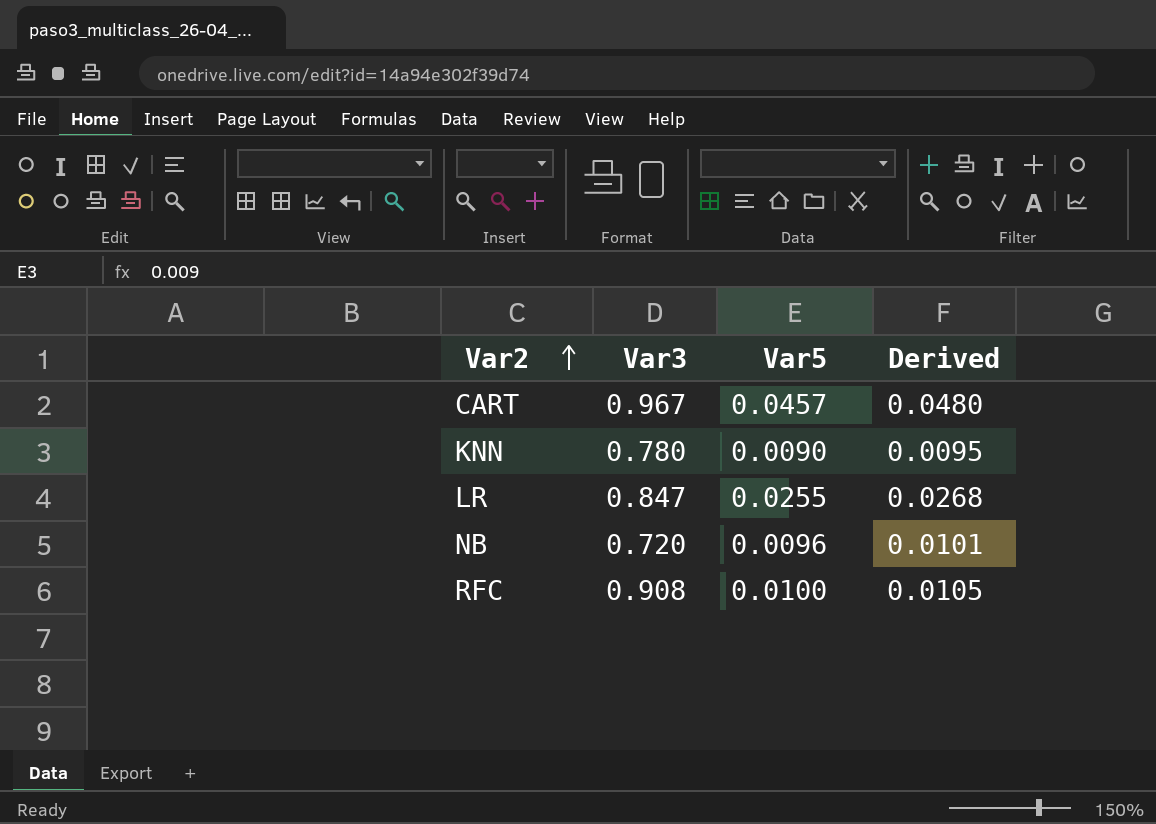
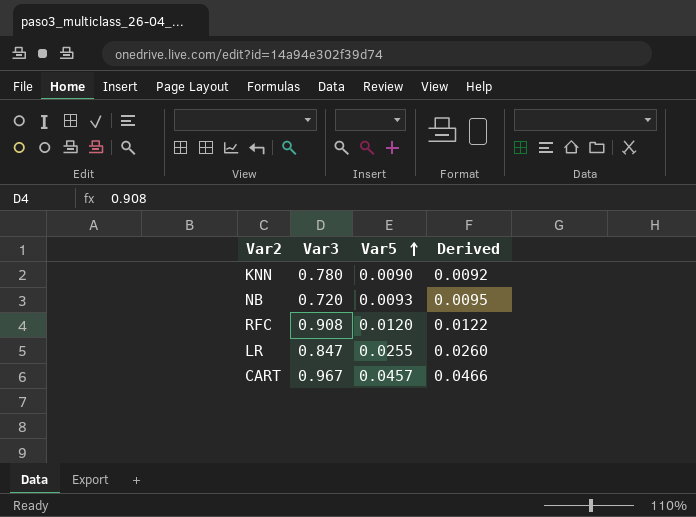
row order: Var2 ascending -> Var5 ascending
column Derived | formula: [Var5] * 1.05 -> [Var5] * 1.02
NB | Var5: 0.0096 -> 0.0093
RFC | Var5: 0.0100 -> 0.0120

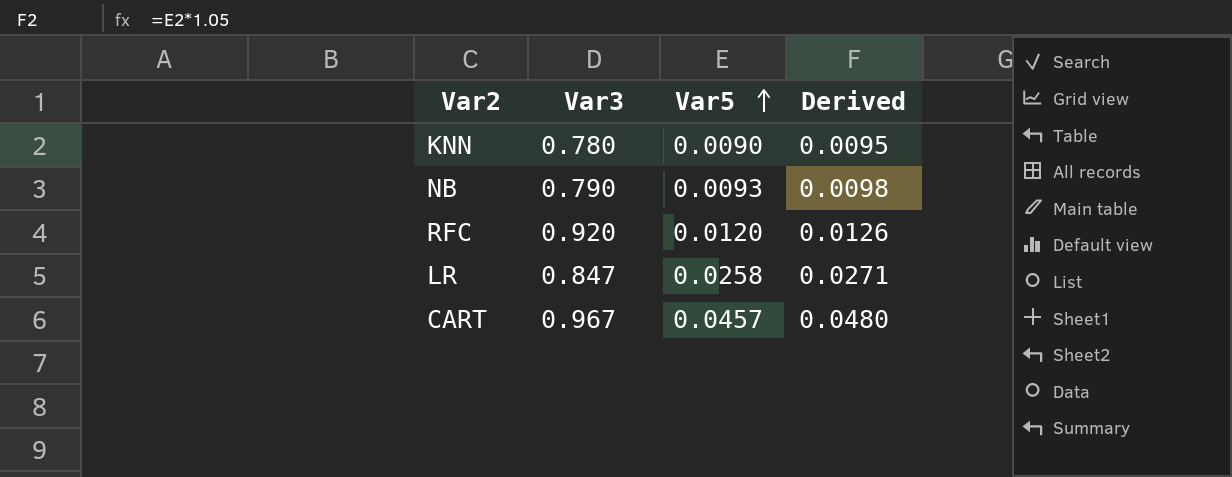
column Derived | formula: [Var5] * 1.02 -> [Var5] * 1.05
NB | Var3: 0.720 -> 0.790
RFC | Var3: 0.908 -> 0.920
LR | Var5: 0.0255 -> 0.0258

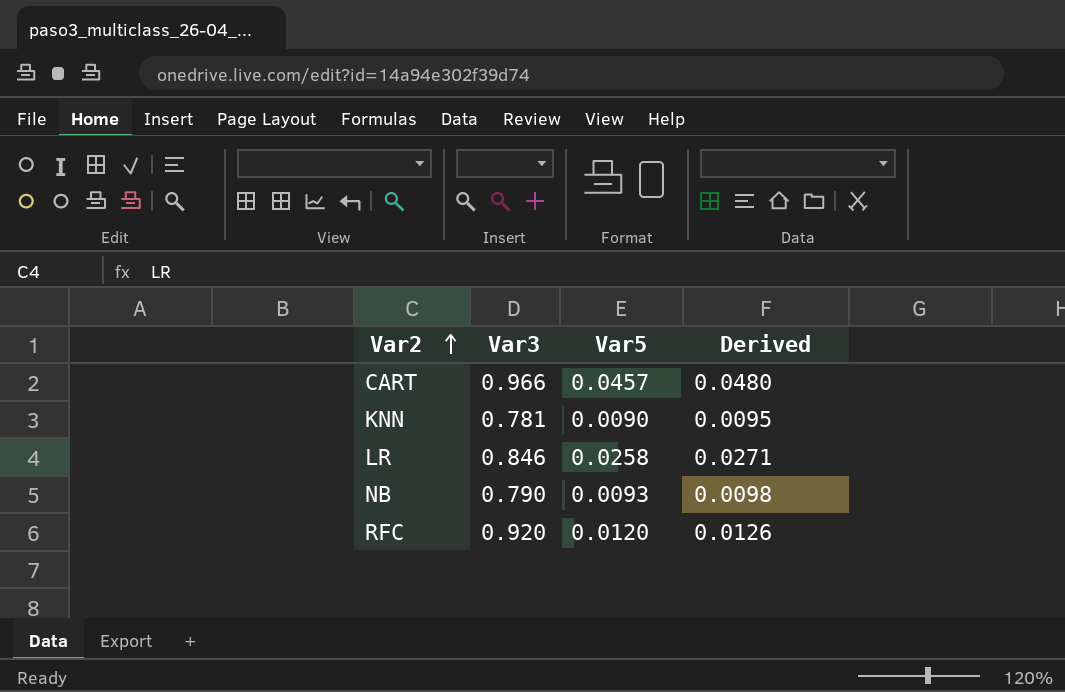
row order: Var5 ascending -> Var2 ascending
CART | Var3: 0.967 -> 0.966
KNN | Var3: 0.780 -> 0.781
LR | Var3: 0.847 -> 0.846

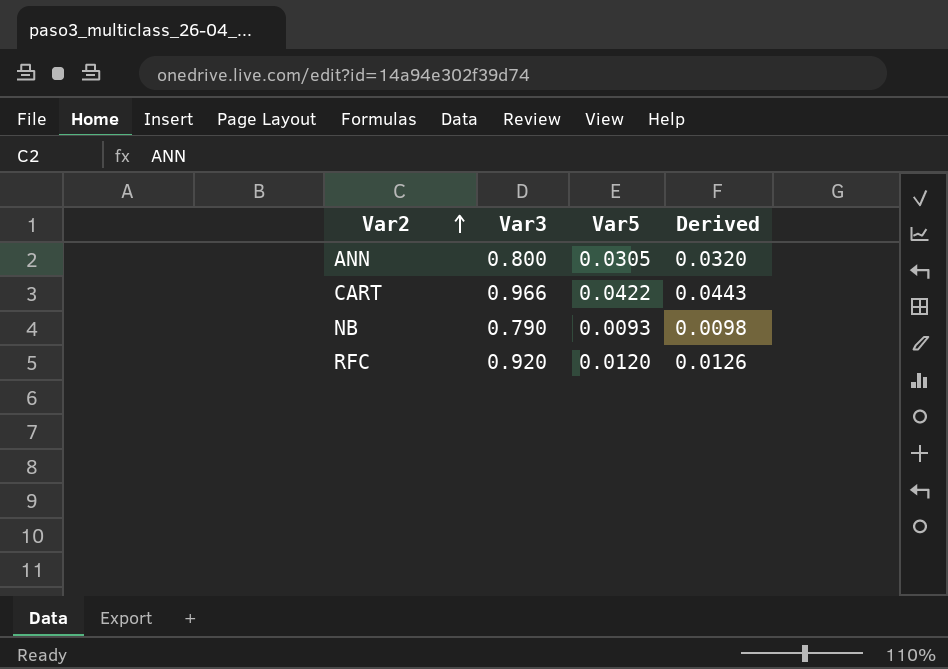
row KNN: 0.781 | 0.0090 | 0.0095 -> none
row LR: 0.846 | 0.0258 | 0.0271 -> none
row ANN: none -> 0.800 | 0.0305 | 0.0320
CART | Var5: 0.0457 -> 0.0422
CART | Derived: 0.0480 -> 0.0443

